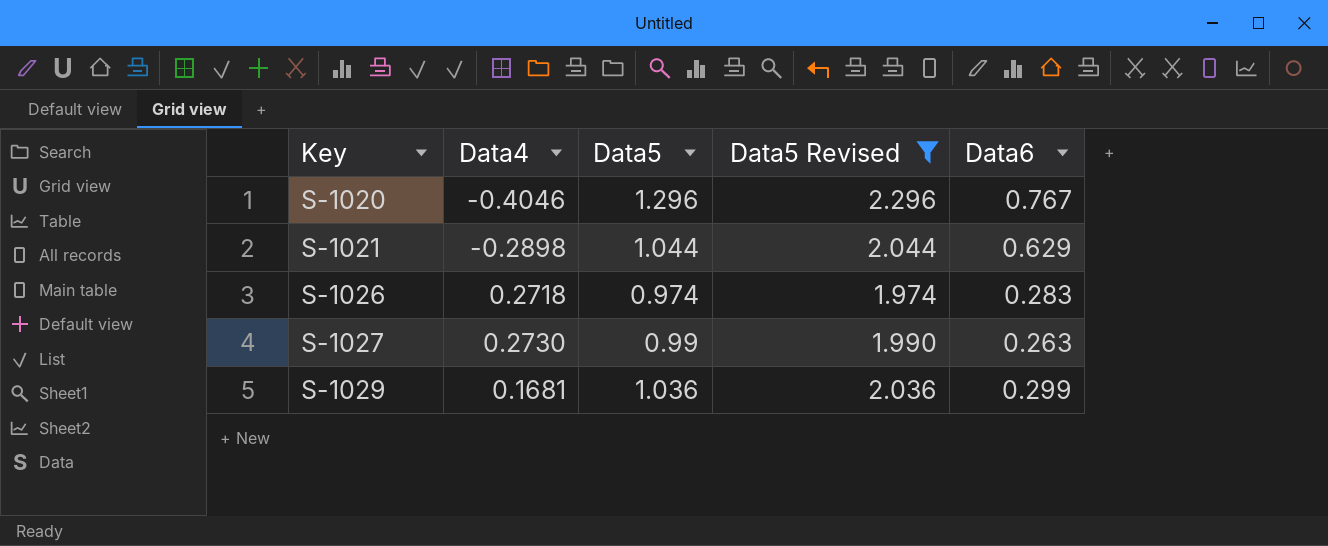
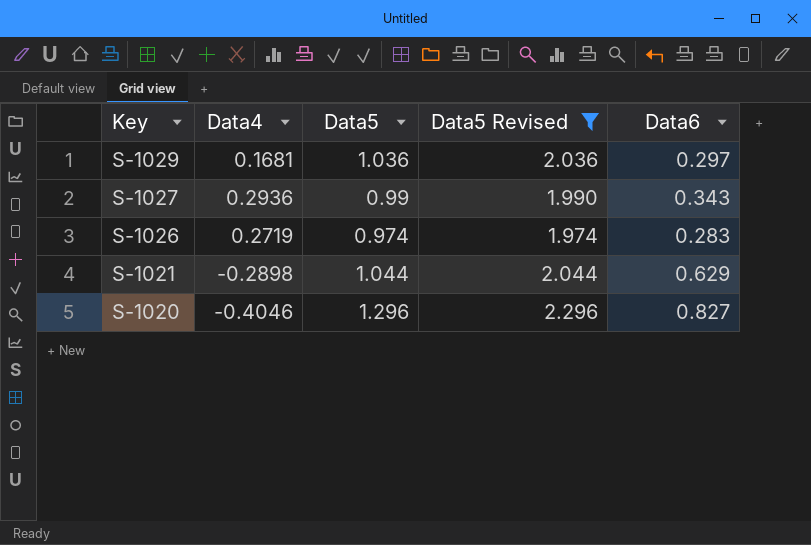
row order: Key ascending -> Key descending
S-1029 | Data6: 0.299 -> 0.297
S-1027 | Data4: 0.2730 -> 0.2936
S-1027 | Data6: 0.263 -> 0.343
S-1026 | Data4: 0.2718 -> 0.2719
S-1020 | Data6: 0.767 -> 0.827

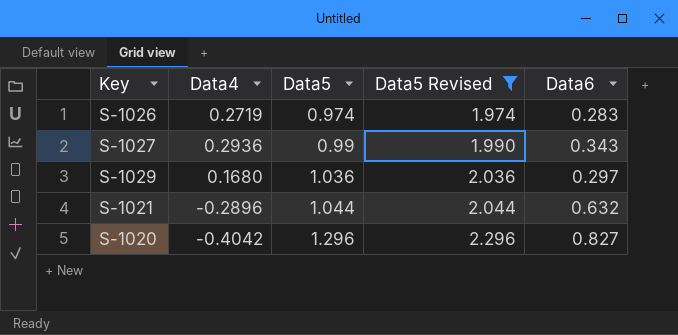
row order: Key descending -> Data5 ascending
S-1029 | Data4: 0.1681 -> 0.1680
S-1021 | Data4: -0.2898 -> -0.2896
S-1021 | Data6: 0.629 -> 0.632
S-1020 | Data4: -0.4046 -> -0.4042

